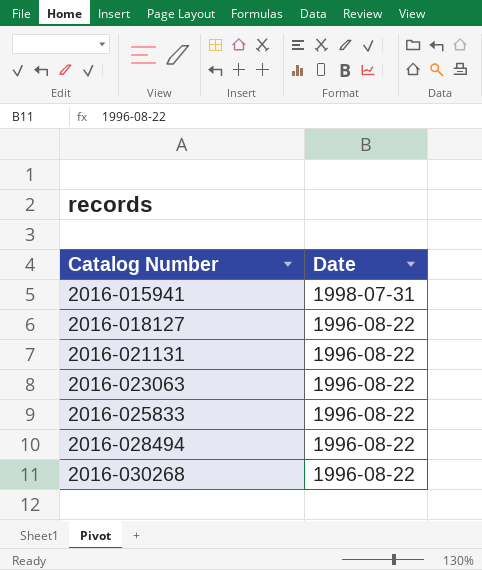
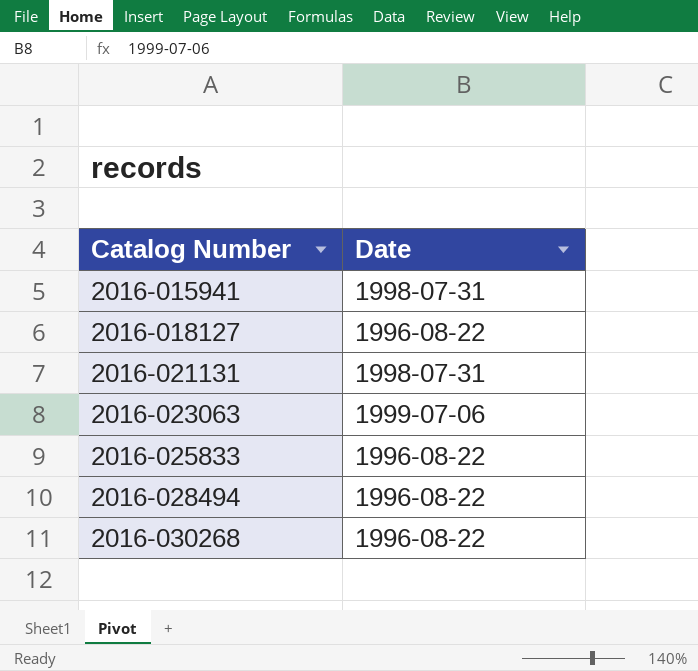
2016-021131 | Date: 1996-08-22 -> 1998-07-31
2016-023063 | Date: 1996-08-22 -> 1999-07-06

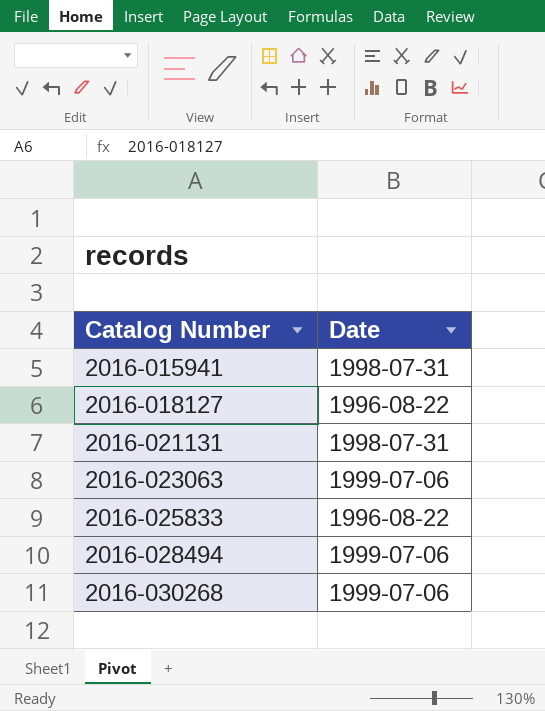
2016-028494 | Date: 1996-08-22 -> 1999-07-06
2016-030268 | Date: 1996-08-22 -> 1999-07-06

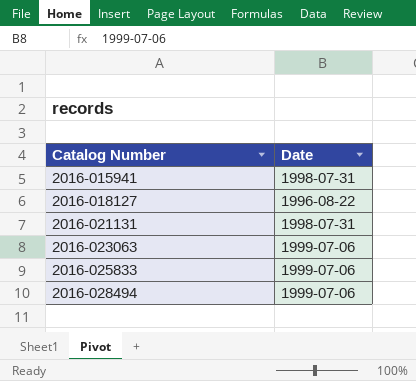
row 2016-030268: 1999-07-06 -> none
2016-025833 | Date: 1996-08-22 -> 1999-07-06

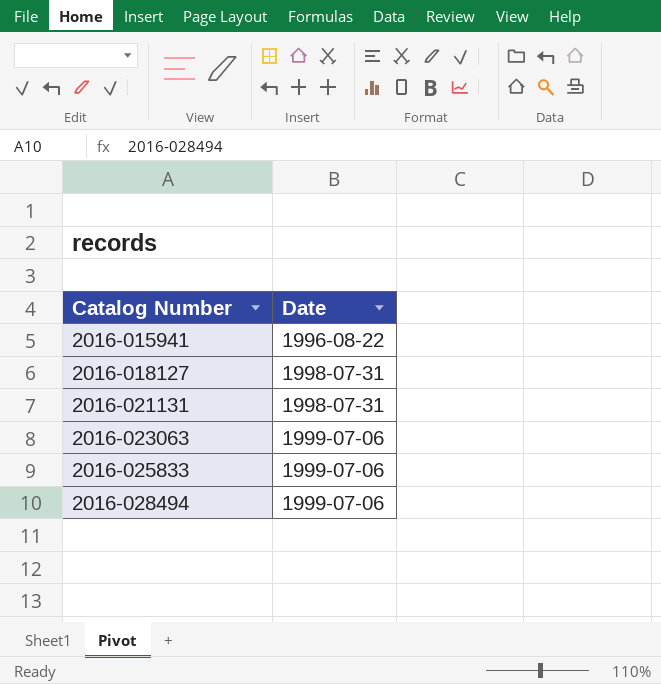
2016-015941 | Date: 1998-07-31 -> 1996-08-22
2016-018127 | Date: 1996-08-22 -> 1998-07-31

